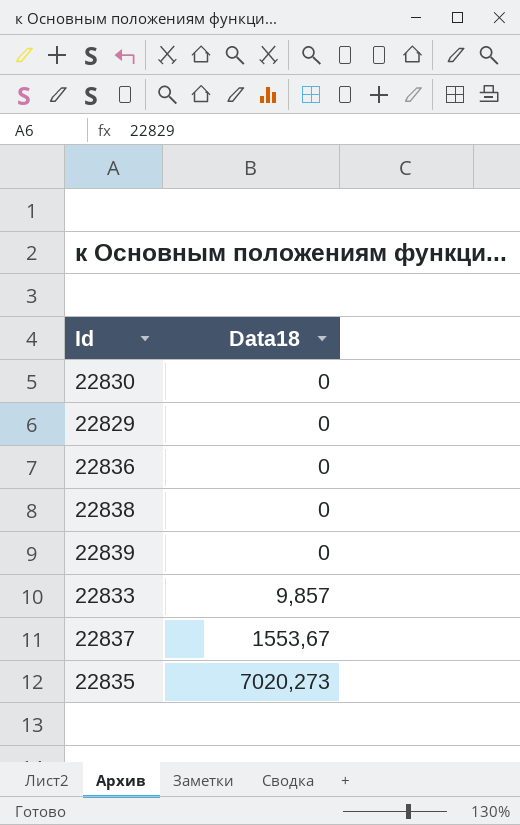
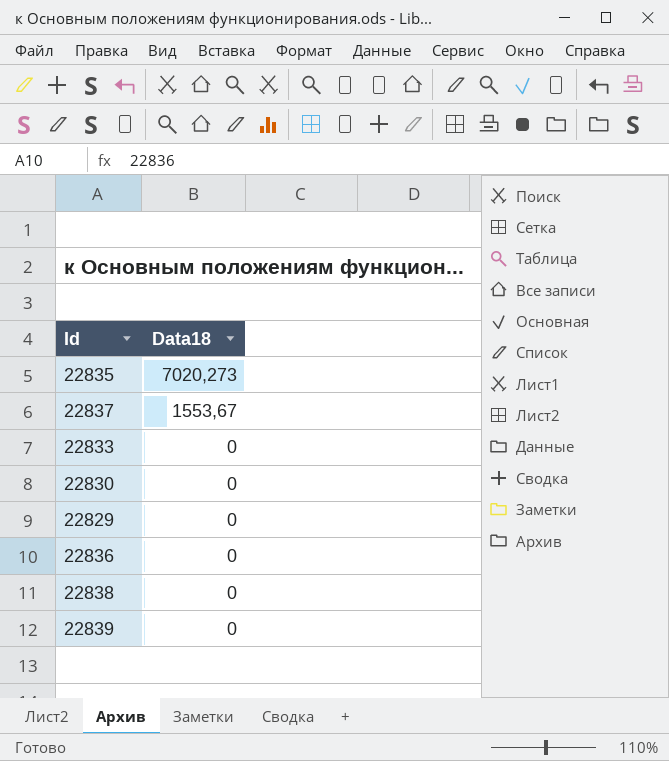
row order: Data18 ascending -> Data18 descending
22833 | Data18: 9,857 -> 0

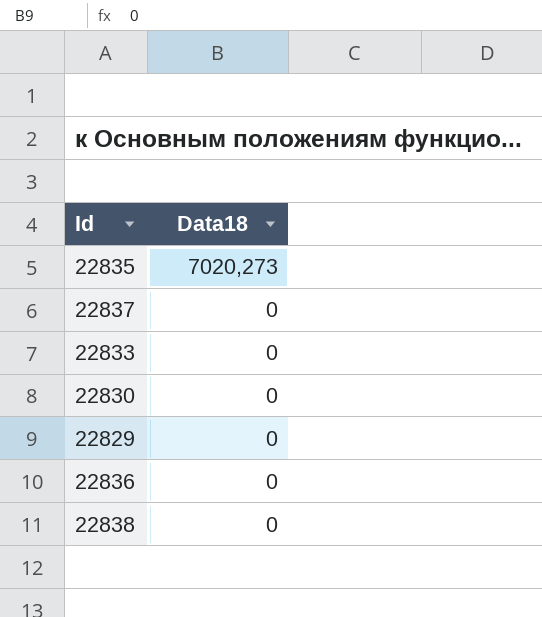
row 22839: 0 -> none
22837 | Data18: 1553,67 -> 0

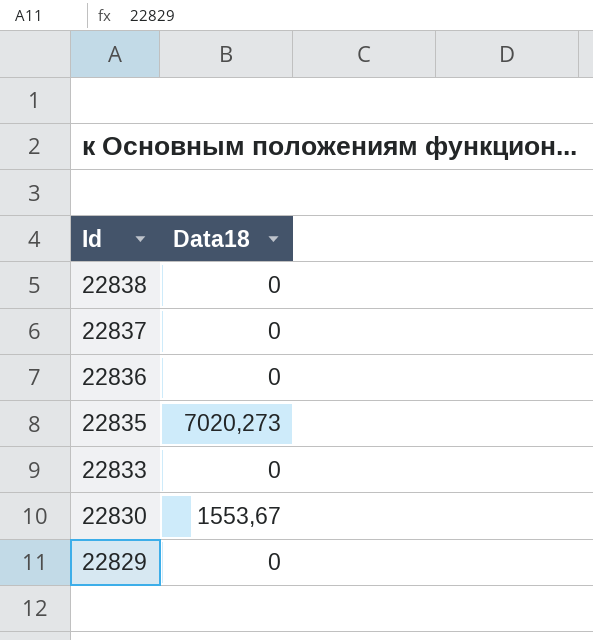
row order: Data18 descending -> Id descending
22830 | Data18: 0 -> 1553,67

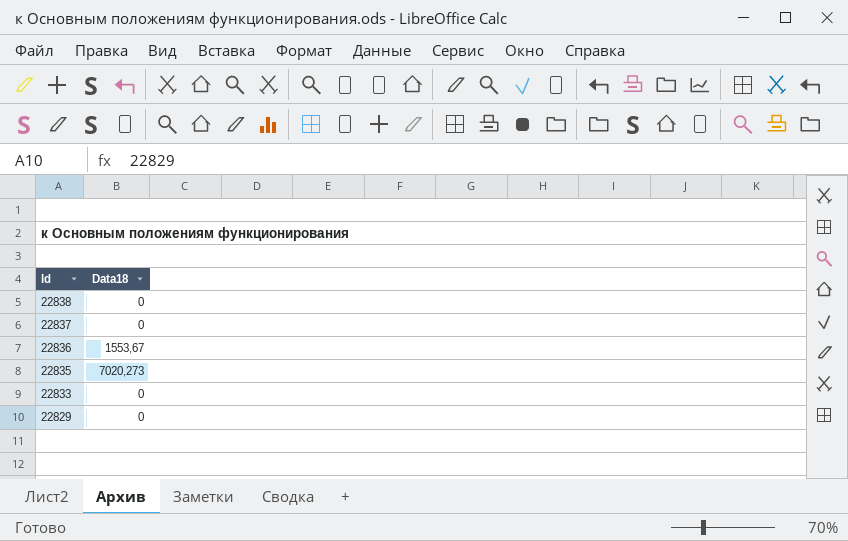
row 22830: 1553,67 -> none
22836 | Data18: 0 -> 1553,67

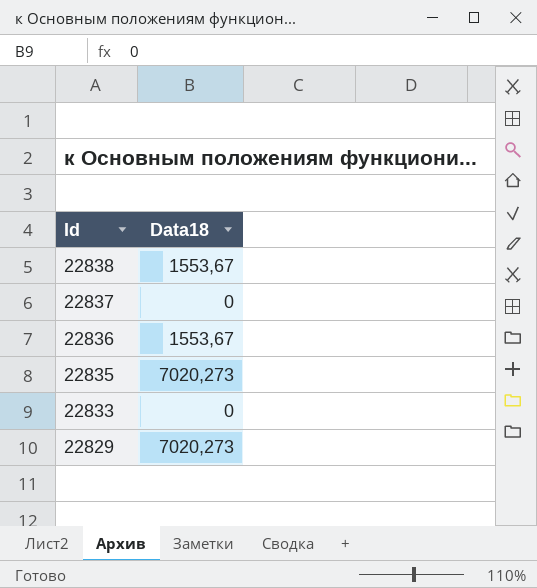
22838 | Data18: 0 -> 1553,67
22829 | Data18: 0 -> 7020,273

